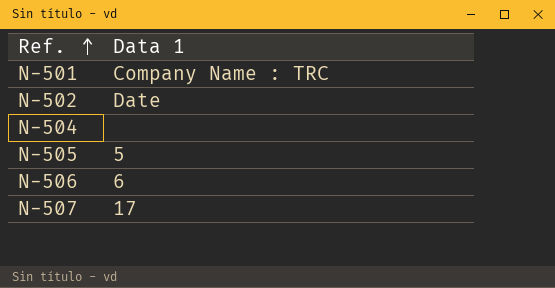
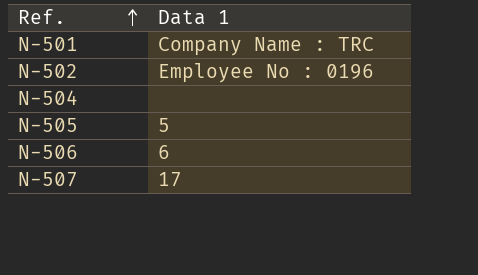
N-502 | Data 1: Date -> Employee No : 0196

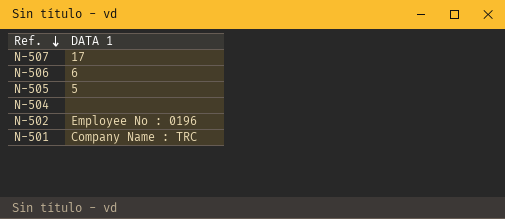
row order: Ref. ascending -> Ref. descending
column name: Data 1 -> DATA 1

